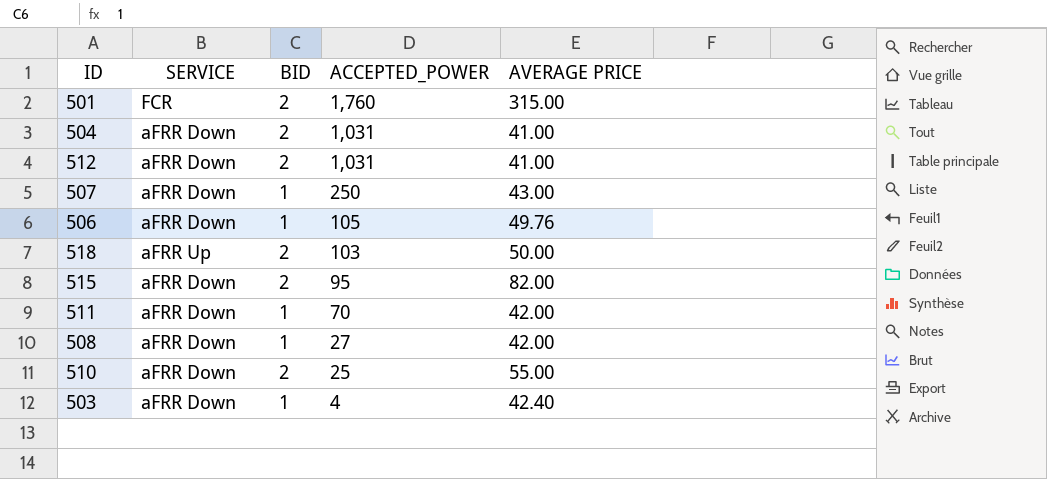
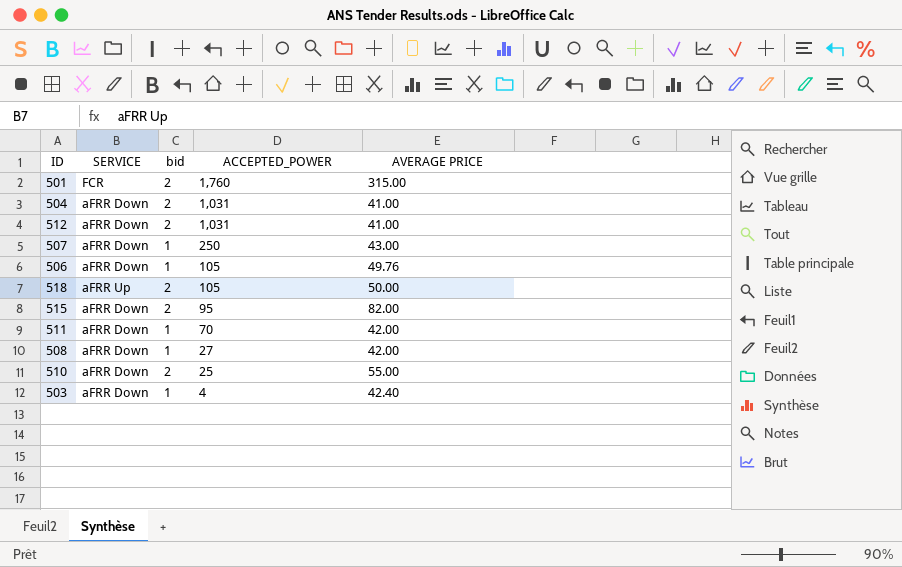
column name: BID -> bid
518 | ACCEPTED_POWER: 103 -> 105

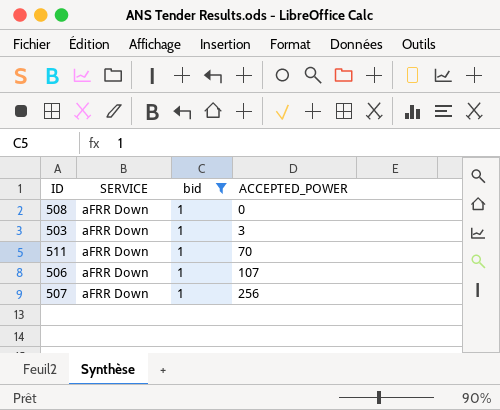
filter: none -> bid = 1
row order: ACCEPTED_POWER descending -> ACCEPTED_POWER ascending
column AVERAGE PRICE | position: 5 -> none
508 | ACCEPTED_POWER: 27 -> 0
503 | ACCEPTED_POWER: 4 -> 3
506 | ACCEPTED_POWER: 105 -> 107
507 | ACCEPTED_POWER: 250 -> 256

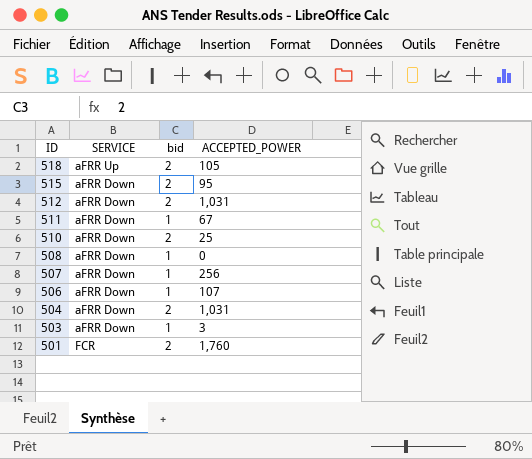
filter: bid = 1 -> none
row order: ACCEPTED_POWER ascending -> ID descending
511 | ACCEPTED_POWER: 70 -> 67

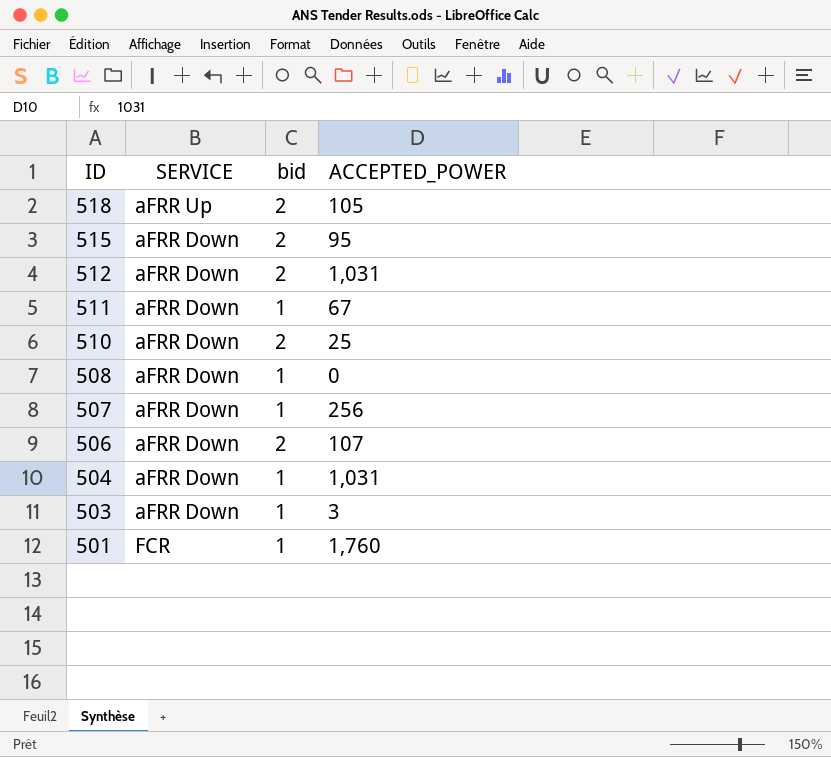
506 | bid: 1 -> 2
504 | bid: 2 -> 1
501 | bid: 2 -> 1

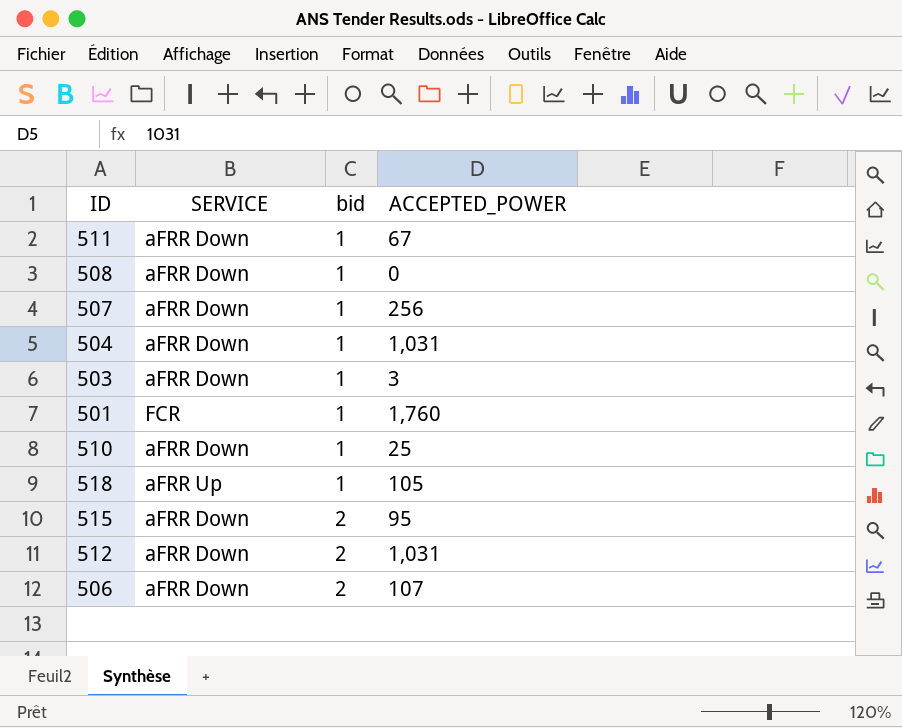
row order: ID descending -> bid ascending
510 | bid: 2 -> 1
518 | bid: 2 -> 1

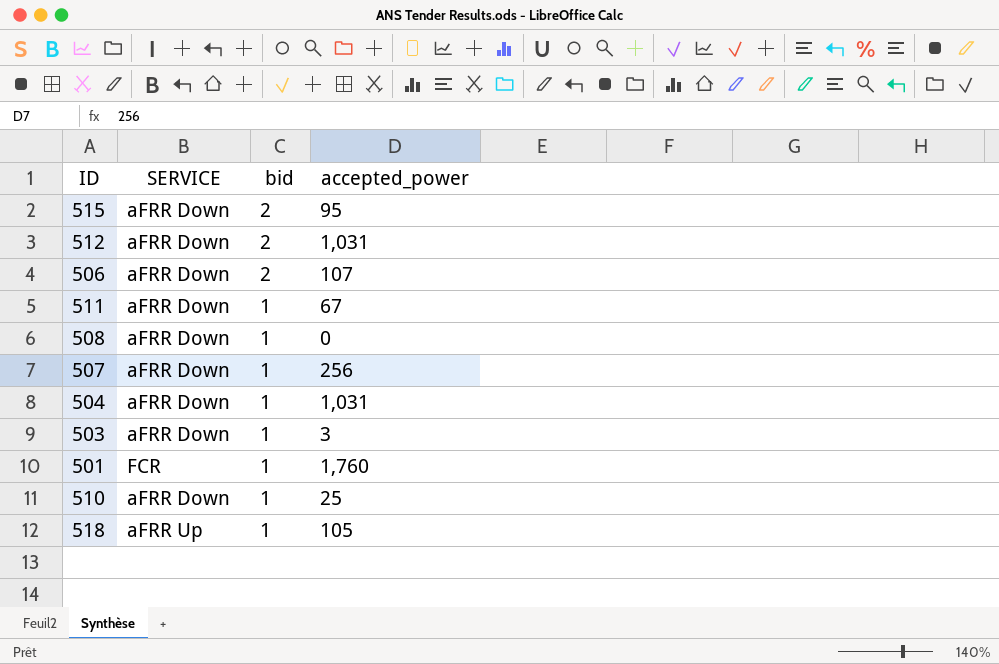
row order: bid ascending -> bid descending
column name: ACCEPTED_POWER -> accepted_power

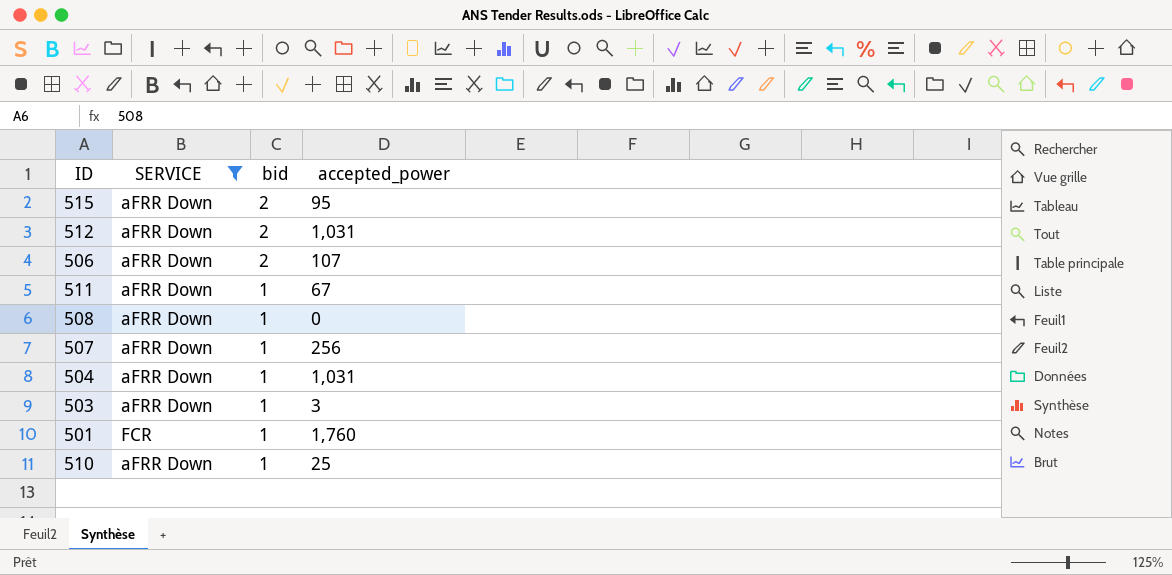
filter: none -> SERVICE != aFRR Up

